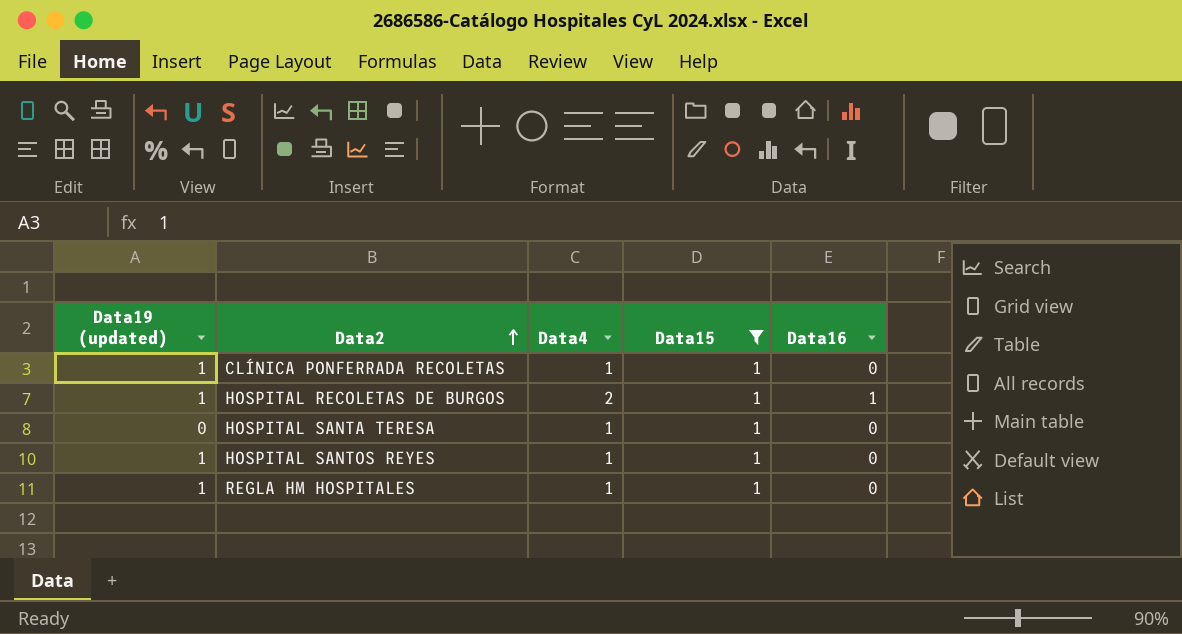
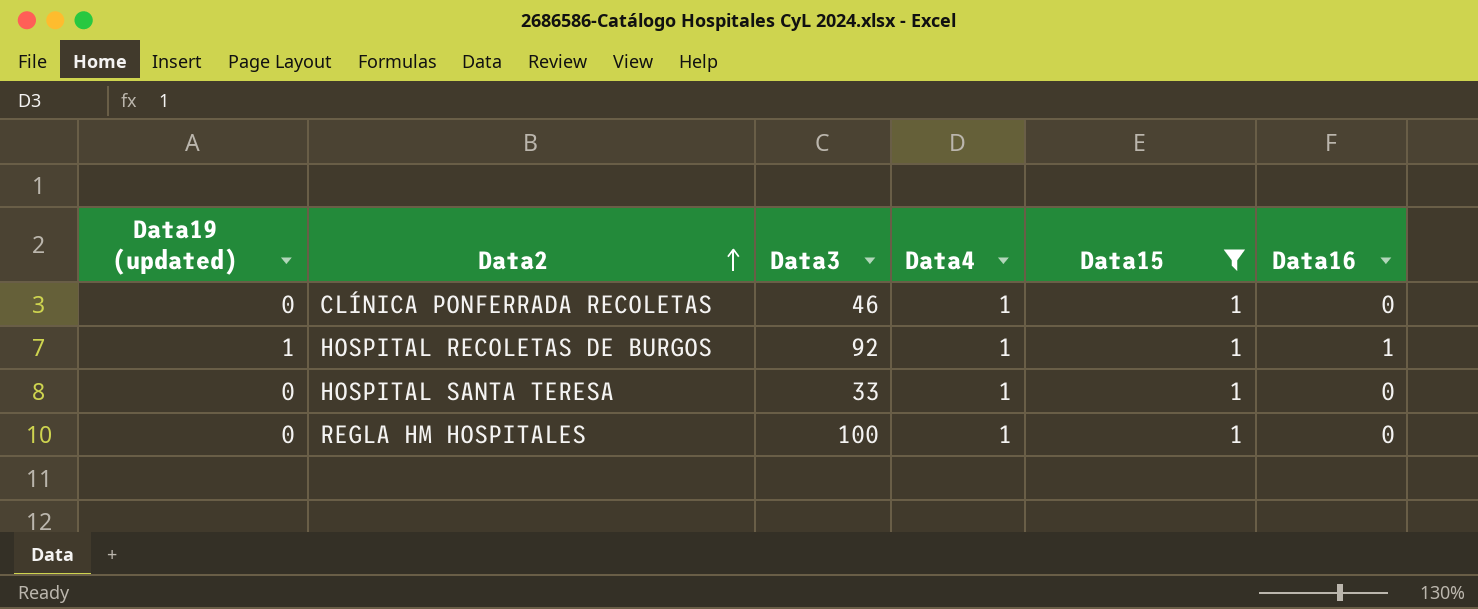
column Data3 | position: none -> 3
row HOSPITAL SANTOS REYES: 1 | 1 | 1 | 0 -> none
CLÍNICA PONFERRADA RECOLETAS | Data19 (updated): 1 -> 0
HOSPITAL RECOLETAS DE BURGOS | Data4: 2 -> 1
REGLA HM HOSPITALES | Data19 (updated): 1 -> 0

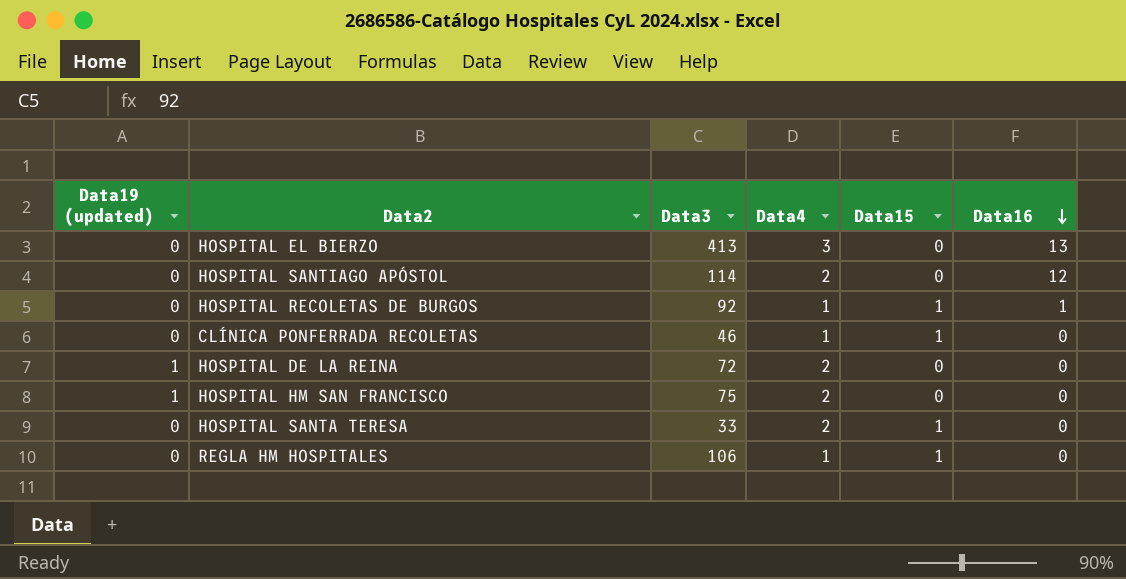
filter: Data15 = 1 -> none
row order: Data2 ascending -> Data16 descending
HOSPITAL RECOLETAS DE BURGOS | Data19 (updated): 1 -> 0
HOSPITAL SANTA TERESA | Data4: 1 -> 2
REGLA HM HOSPITALES | Data3: 100 -> 106

